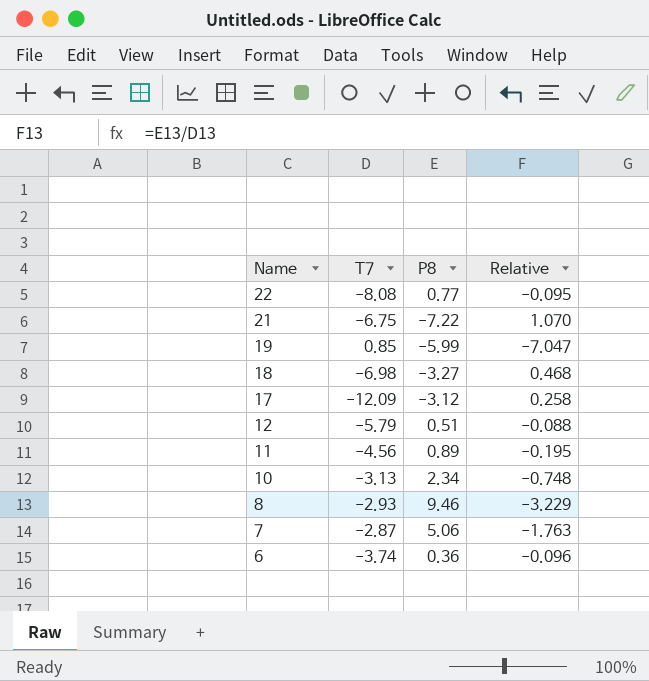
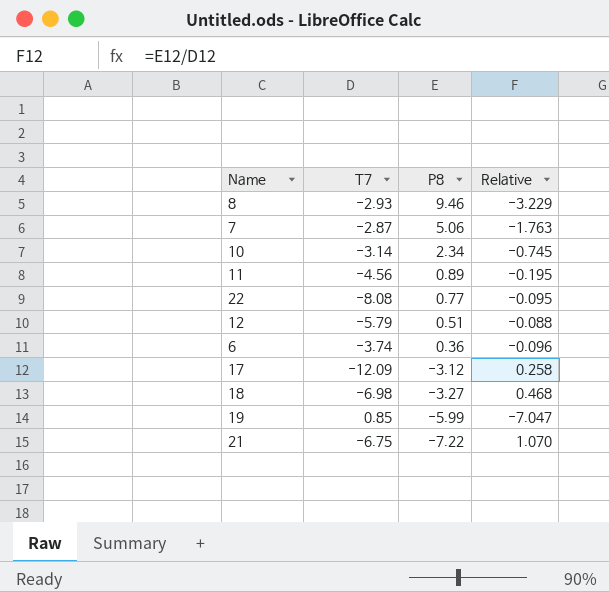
row order: Name descending -> P8 descending
10 | T7: -3.13 -> -3.14
10 | Relative: -0.748 -> -0.745

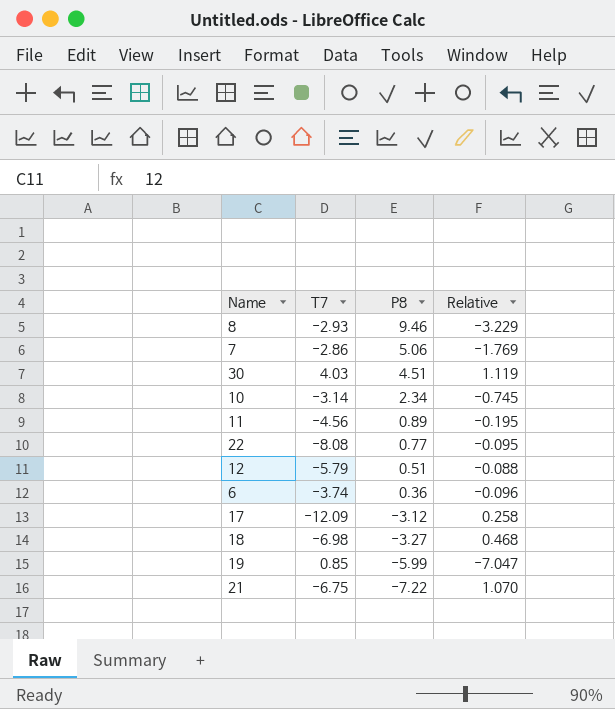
7 | T7: -2.87 -> -2.86
7 | Relative: -1.763 -> -1.769
row 30: none -> 4.03 | 4.51 | 1.119

